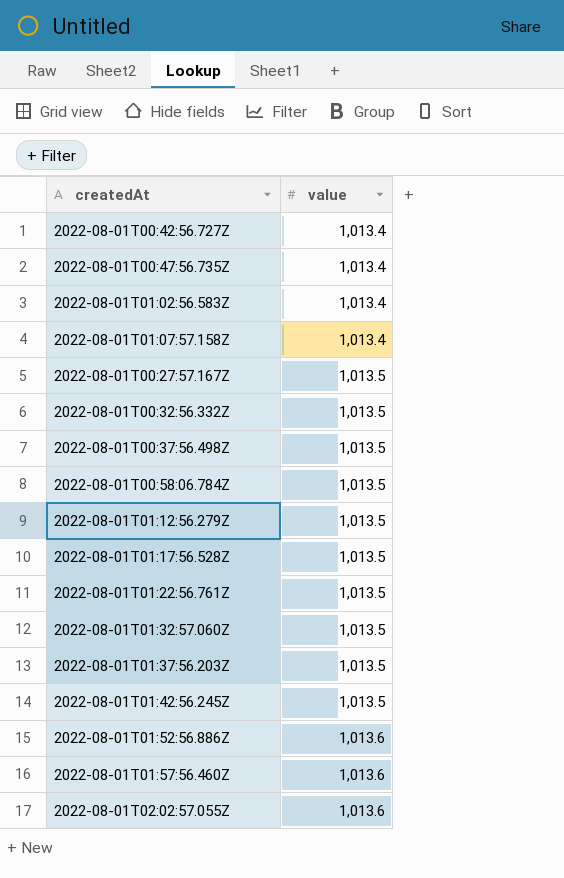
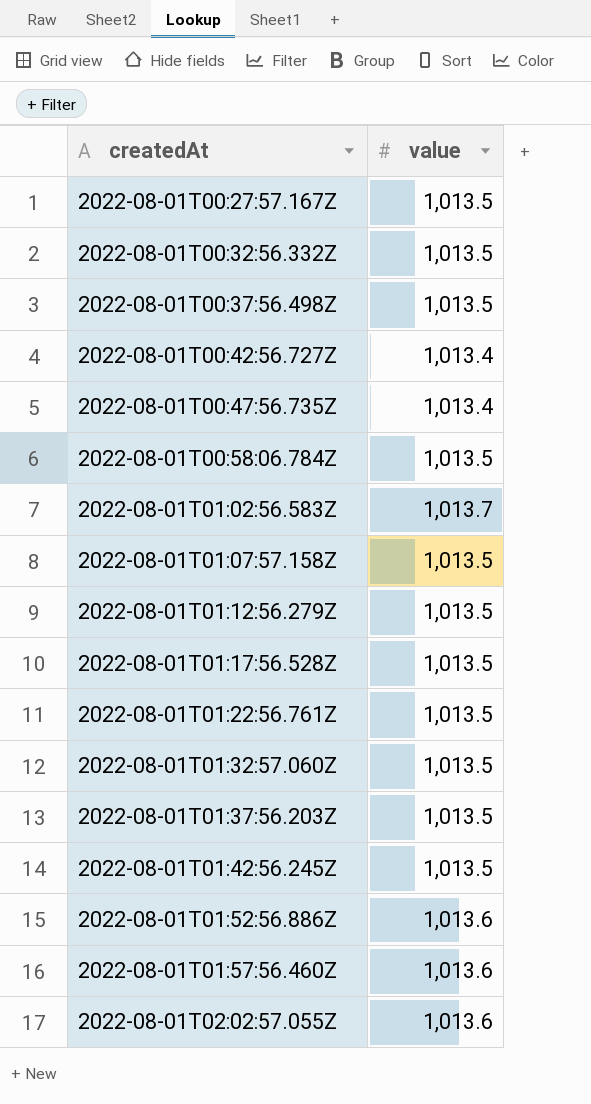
row order: value ascending -> createdAt ascending
2022-08-01T01:02:56.583Z | value: 1,013.4 -> 1,013.7
2022-08-01T01:07:57.158Z | value: 1,013.4 -> 1,013.5

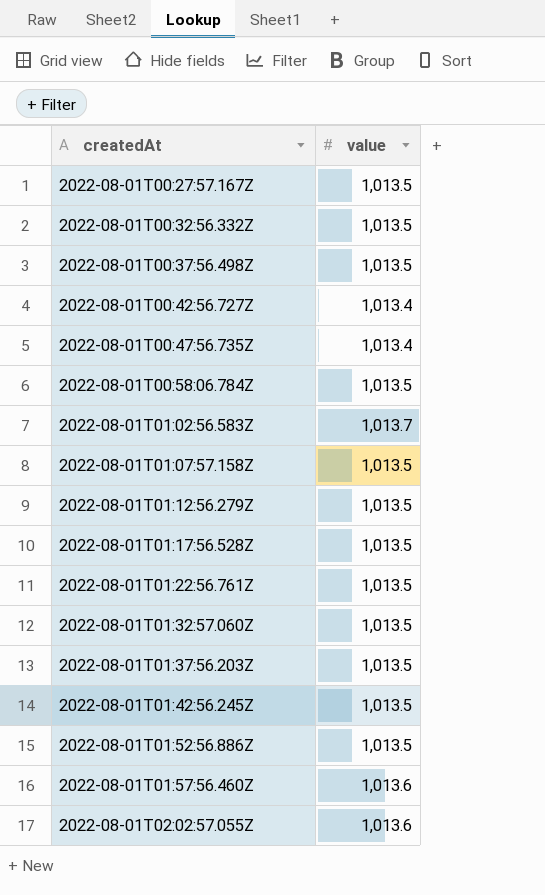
2022-08-01T01:52:56.886Z | value: 1,013.6 -> 1,013.5

